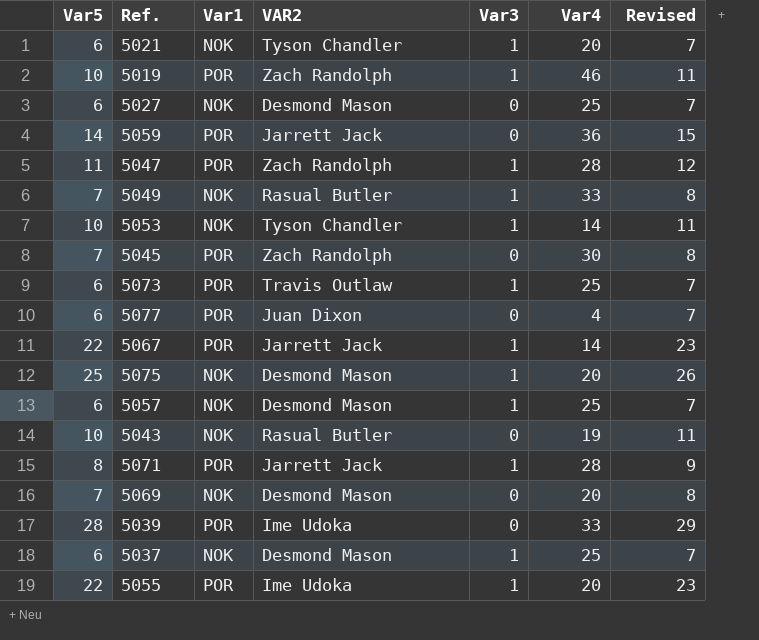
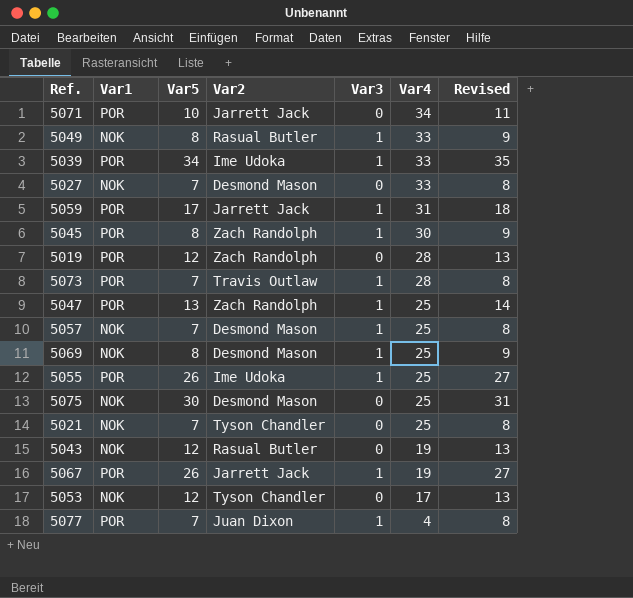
row order: none -> Var4 descending
column Var5 | position: 1 -> 3
column name: VAR2 -> Var2
row 5037: 6 | NOK | Desmond Mason | 1 | 25 | 7 -> none
5071 | Var5: 8 -> 10
5071 | Var3: 1 -> 0
5071 | Var4: 28 -> 34
5071 | Revised: 9 -> 11
5049 | Var5: 7 -> 8
5049 | Revised: 8 -> 9
5039 | Var5: 28 -> 34
5039 | Var3: 0 -> 1
5039 | Revised: 29 -> 35
5027 | Var5: 6 -> 7
5027 | Var4: 25 -> 33
5027 | Revised: 7 -> 8
5059 | Var5: 14 -> 17
5059 | Var3: 0 -> 1
5059 | Var4: 36 -> 31
5059 | Revised: 15 -> 18
5045 | Var5: 7 -> 8
5045 | Var3: 0 -> 1
5045 | Revised: 8 -> 9
5019 | Var5: 10 -> 12
5019 | Var3: 1 -> 0
5019 | Var4: 46 -> 28
5019 | Revised: 11 -> 13
5073 | Var5: 6 -> 7
5073 | Var4: 25 -> 28
5073 | Revised: 7 -> 8
5047 | Var5: 11 -> 13
5047 | Var4: 28 -> 25
5047 | Revised: 12 -> 14
5057 | Var5: 6 -> 7
5057 | Revised: 7 -> 8
5069 | Var5: 7 -> 8
5069 | Var3: 0 -> 1
5069 | Var4: 20 -> 25
5069 | Revised: 8 -> 9
5055 | Var5: 22 -> 26
5055 | Var4: 20 -> 25
5055 | Revised: 23 -> 27
5075 | Var5: 25 -> 30
5075 | Var3: 1 -> 0
5075 | Var4: 20 -> 25
5075 | Revised: 26 -> 31
5021 | Var5: 6 -> 7
5021 | Var3: 1 -> 0
5021 | Var4: 20 -> 25
5021 | Revised: 7 -> 8
5043 | Var5: 10 -> 12
5043 | Revised: 11 -> 13
5067 | Var5: 22 -> 26
5067 | Var4: 14 -> 19
5067 | Revised: 23 -> 27
5053 | Var5: 10 -> 12
5053 | Var3: 1 -> 0
5053 | Var4: 14 -> 17
5053 | Revised: 11 -> 13
5077 | Var5: 6 -> 7
5077 | Var3: 0 -> 1
5077 | Revised: 7 -> 8

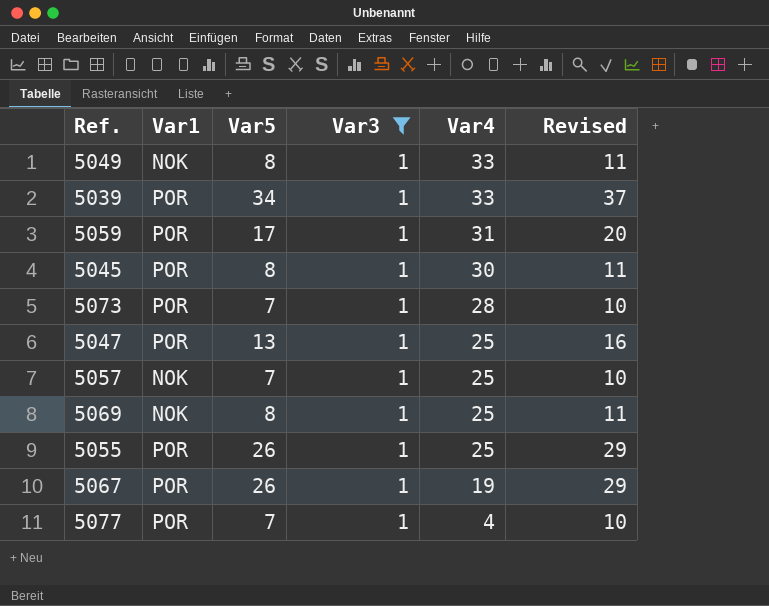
filter: none -> Var3 = 1
column Var2 | position: 4 -> none
column Revised | formula: [Var5] + 1 -> [Var5] + 3

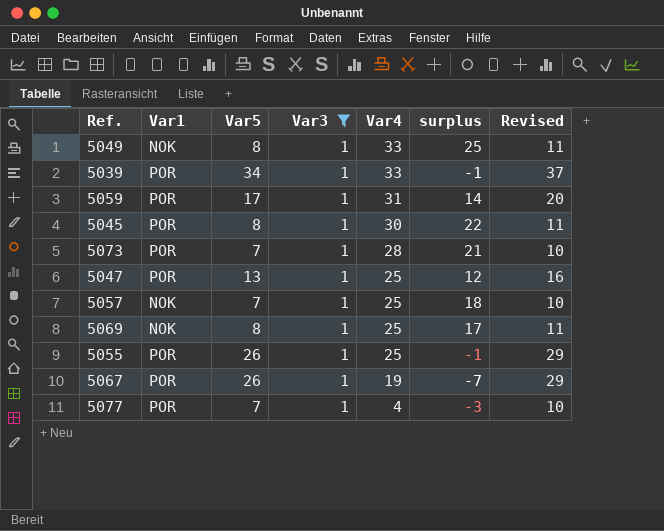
column surplus | formula: none -> [Var4] - [Var5]

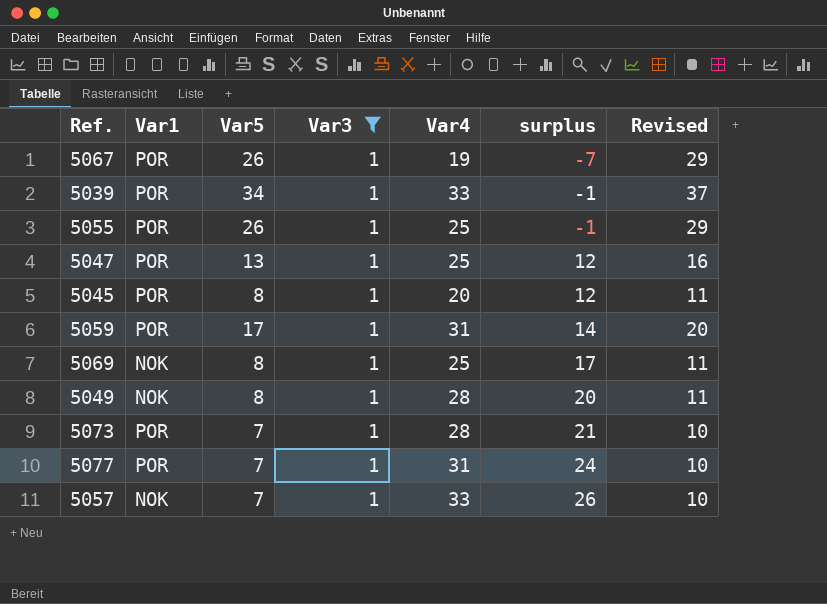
row order: Var4 descending -> surplus ascending
5045 | Var4: 30 -> 20
5045 | surplus: 22 -> 12
5049 | Var4: 33 -> 28
5049 | surplus: 25 -> 20
5077 | Var4: 4 -> 31
5077 | surplus: -3 -> 24
5057 | Var4: 25 -> 33
5057 | surplus: 18 -> 26

